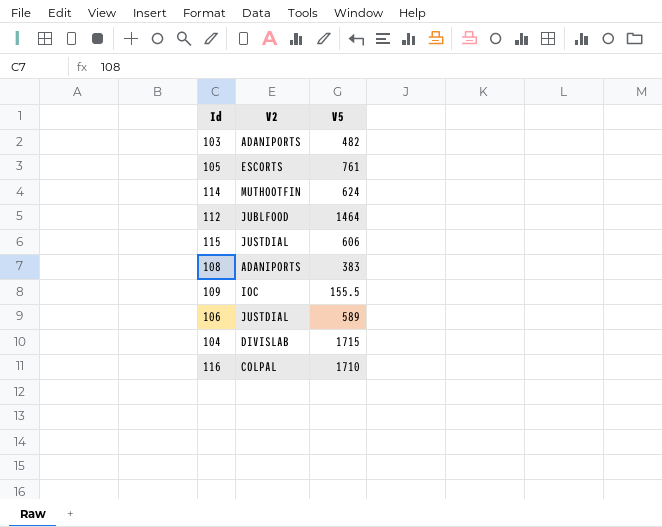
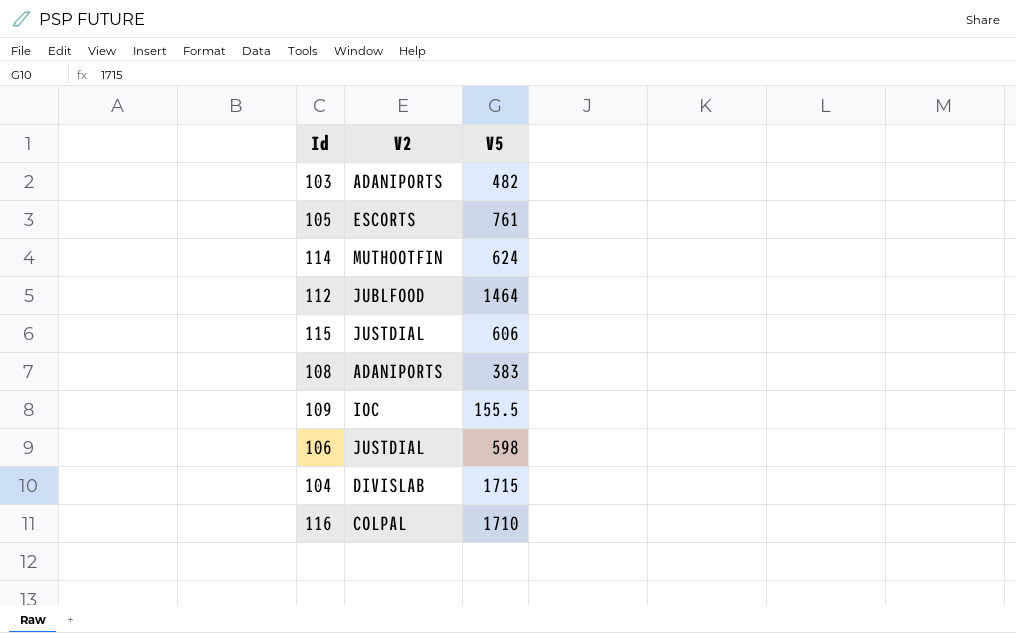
106 | V5: 589 -> 598

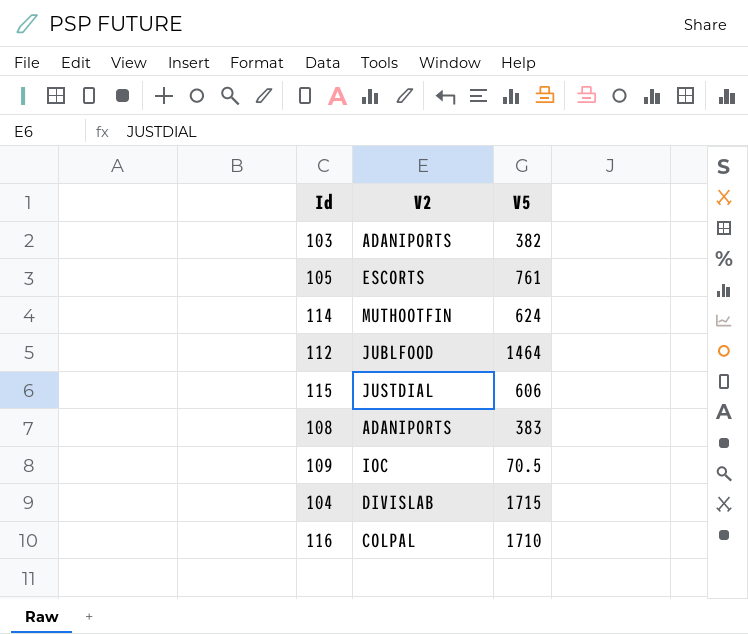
row 106: JUSTDIAL | 598 -> none
103 | V5: 482 -> 382
109 | V5: 155.5 -> 70.5

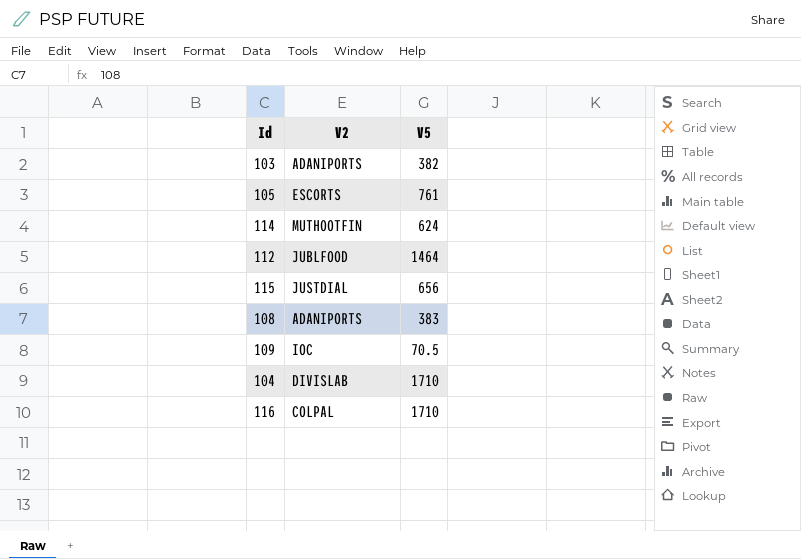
115 | V5: 606 -> 656
104 | V5: 1715 -> 1710

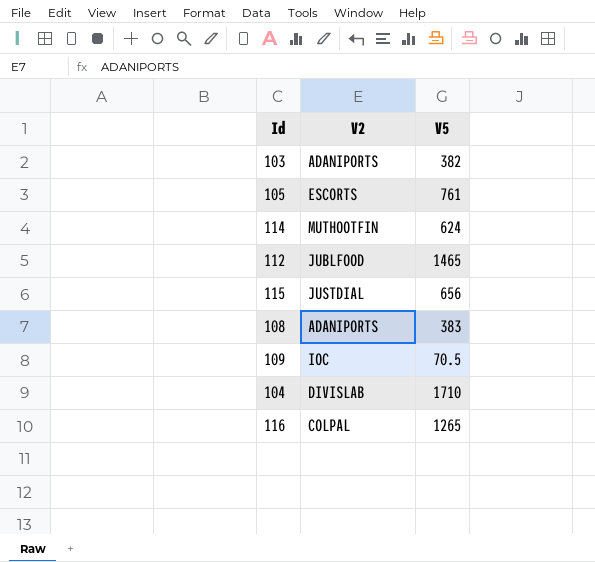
112 | V5: 1464 -> 1465
116 | V5: 1710 -> 1265

